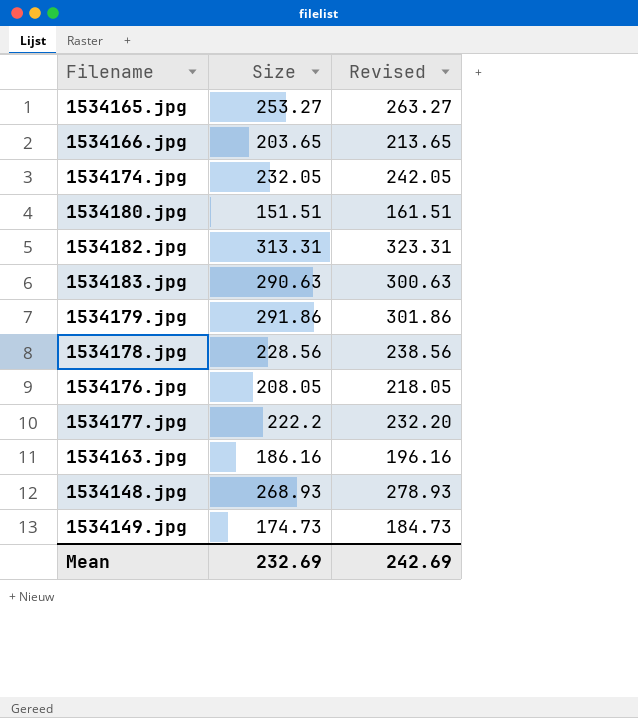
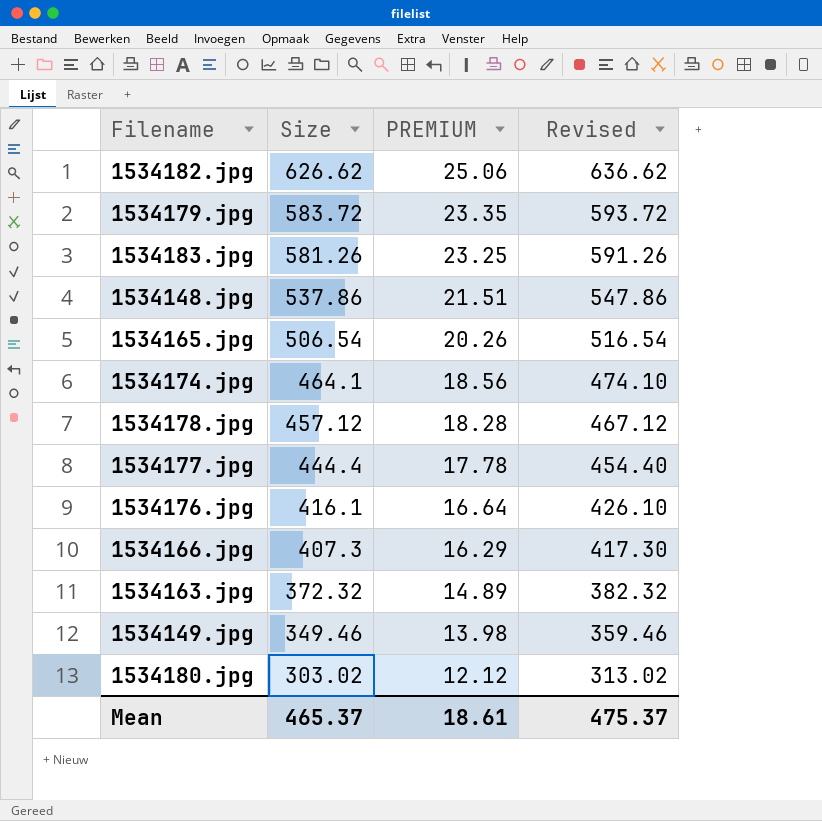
row order: none -> Size descending
column PREMIUM | formula: none -> [Size] * 0.04
1534182.jpg | Size: 313.31 -> 626.62
1534182.jpg | Revised: 323.31 -> 636.62
1534179.jpg | Size: 291.86 -> 583.72
1534179.jpg | Revised: 301.86 -> 593.72
1534183.jpg | Size: 290.63 -> 581.26
1534183.jpg | Revised: 300.63 -> 591.26
1534148.jpg | Size: 268.93 -> 537.86
1534148.jpg | Revised: 278.93 -> 547.86
1534165.jpg | Size: 253.27 -> 506.54
1534165.jpg | Revised: 263.27 -> 516.54
1534174.jpg | Size: 232.05 -> 464.1
1534174.jpg | Revised: 242.05 -> 474.10
1534178.jpg | Size: 228.56 -> 457.12
1534178.jpg | Revised: 238.56 -> 467.12
1534177.jpg | Size: 222.2 -> 444.4
1534177.jpg | Revised: 232.20 -> 454.40
1534176.jpg | Size: 208.05 -> 416.1
1534176.jpg | Revised: 218.05 -> 426.10
1534166.jpg | Size: 203.65 -> 407.3
1534166.jpg | Revised: 213.65 -> 417.30
1534163.jpg | Size: 186.16 -> 372.32
1534163.jpg | Revised: 196.16 -> 382.32
1534149.jpg | Size: 174.73 -> 349.46
1534149.jpg | Revised: 184.73 -> 359.46
1534180.jpg | Size: 151.51 -> 303.02
1534180.jpg | Revised: 161.51 -> 313.02
Mean | Size: 232.69 -> 465.37
Mean | Revised: 242.69 -> 475.37

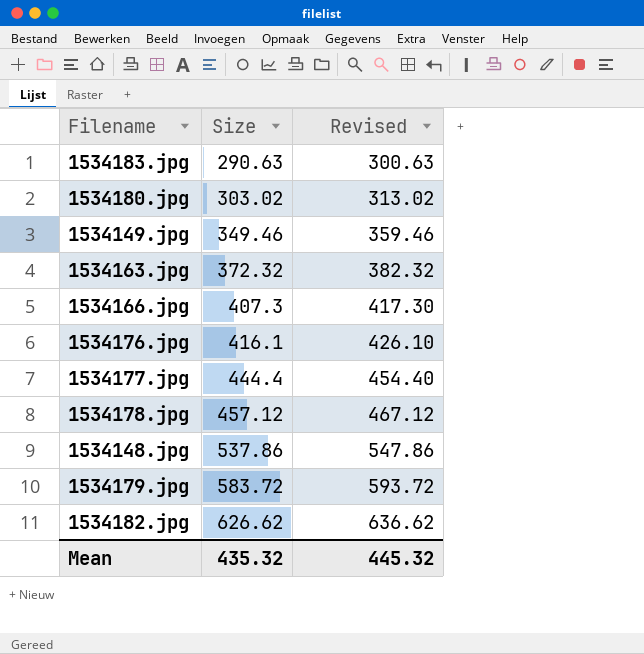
row order: Size descending -> Size ascending
column PREMIUM | formula: [Size] * 0.04 -> none
row 1534165.jpg: 506.54 | 20.26 | 516.54 -> none
row 1534174.jpg: 464.1 | 18.56 | 474.10 -> none
1534183.jpg | Size: 581.26 -> 290.63
1534183.jpg | Revised: 591.26 -> 300.63
Mean | Size: 465.37 -> 435.32
Mean | Revised: 475.37 -> 445.32

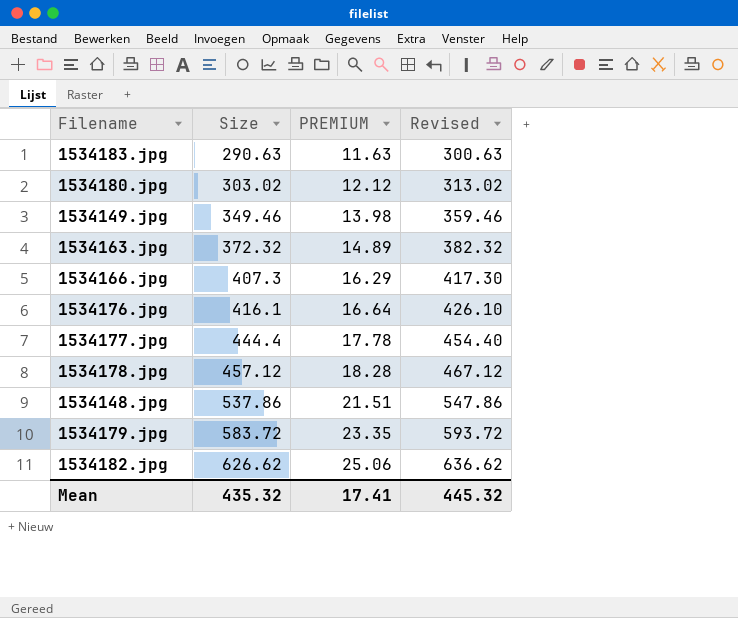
column PREMIUM | formula: none -> [Size] * 0.04

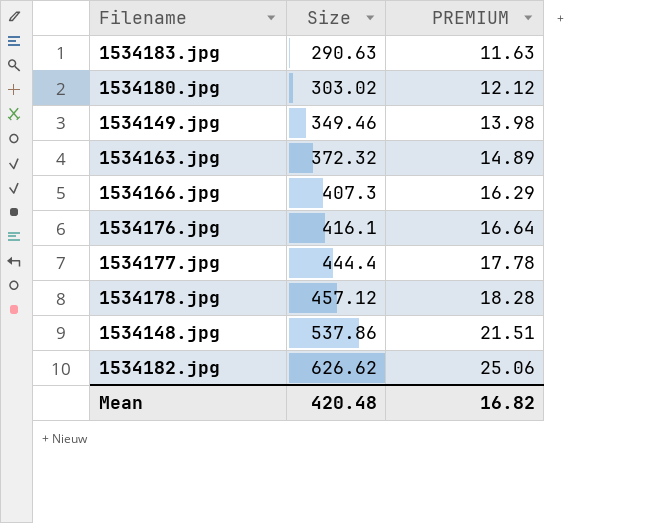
column Revised | formula: [Size] + 10 -> none
row 1534179.jpg: 583.72 | 23.35 | 593.72 -> none
Mean | Size: 435.32 -> 420.48
Mean | PREMIUM: 17.41 -> 16.82

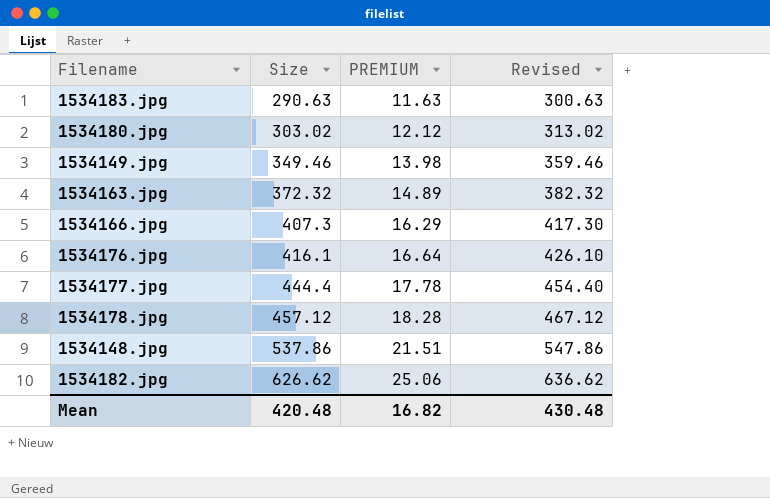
column Revised | formula: none -> [Size] + 10

